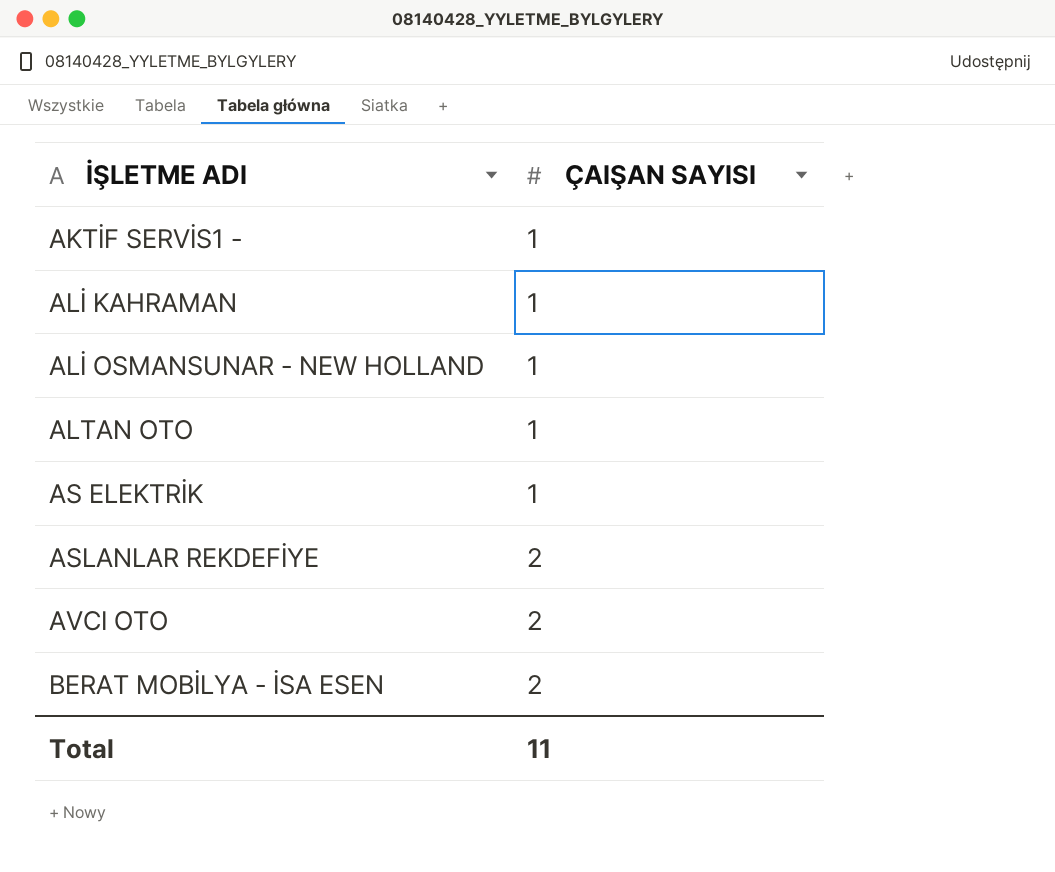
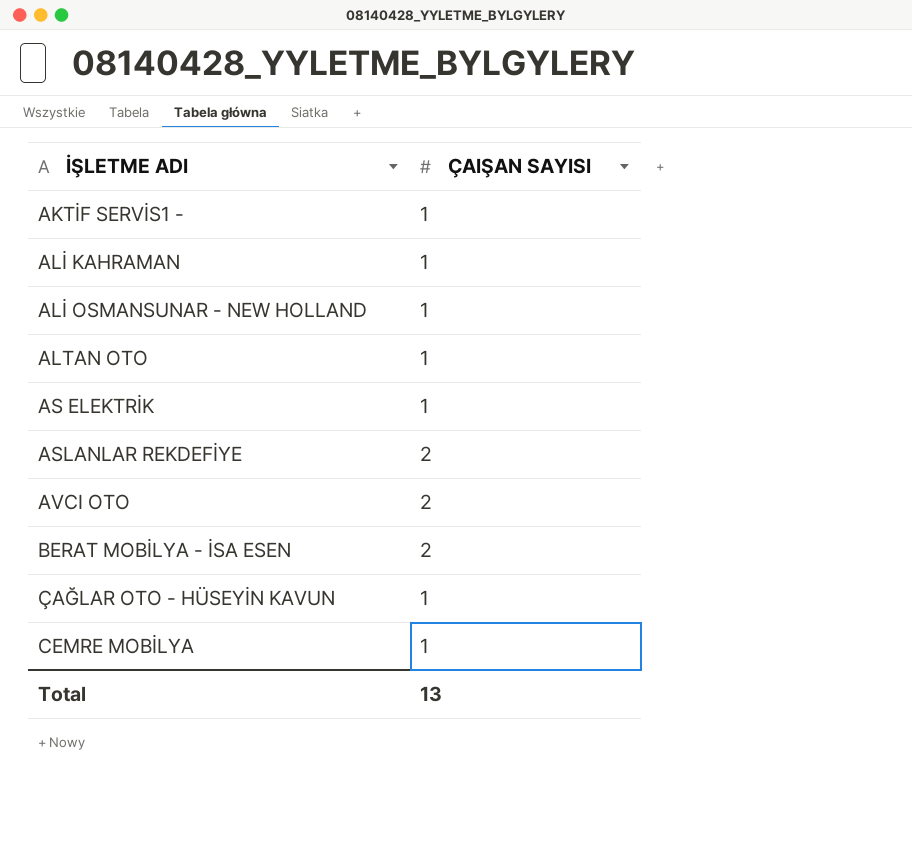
row ÇAĞLAR OTO - HÜSEYİN KAVUN: none -> 1
row CEMRE MOBİLYA: none -> 1
Total | ÇAIŞAN SAYISI: 11 -> 13

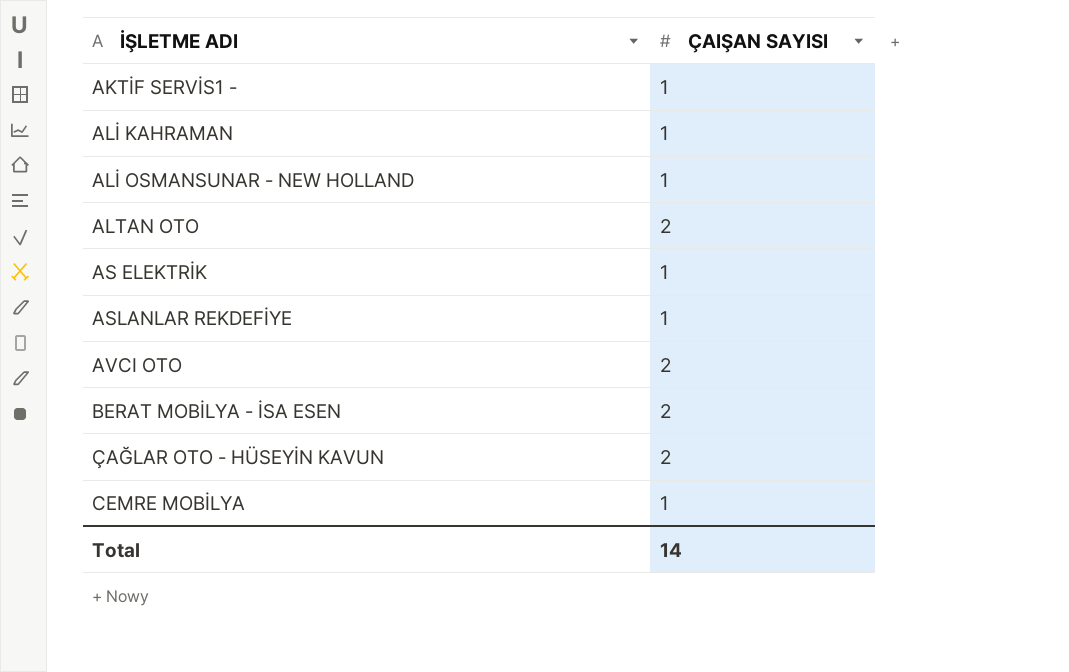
ALTAN OTO | ÇAIŞAN SAYISI: 1 -> 2
ASLANLAR REKDEFİYE | ÇAIŞAN SAYISI: 2 -> 1
ÇAĞLAR OTO - HÜSEYİN KAVUN | ÇAIŞAN SAYISI: 1 -> 2
Total | ÇAIŞAN SAYISI: 13 -> 14

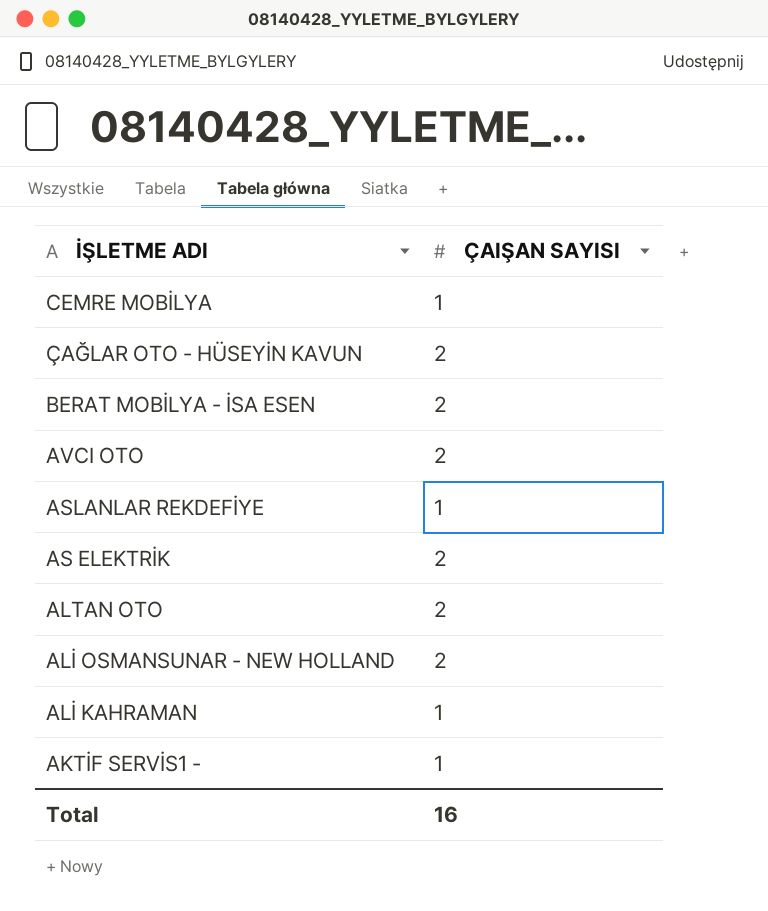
row order: İŞLETME ADI ascending -> İŞLETME ADI descending
AS ELEKTRİK | ÇAIŞAN SAYISI: 1 -> 2
ALİ OSMANSUNAR - NEW HOLLAND | ÇAIŞAN SAYISI: 1 -> 2
Total | ÇAIŞAN SAYISI: 14 -> 16

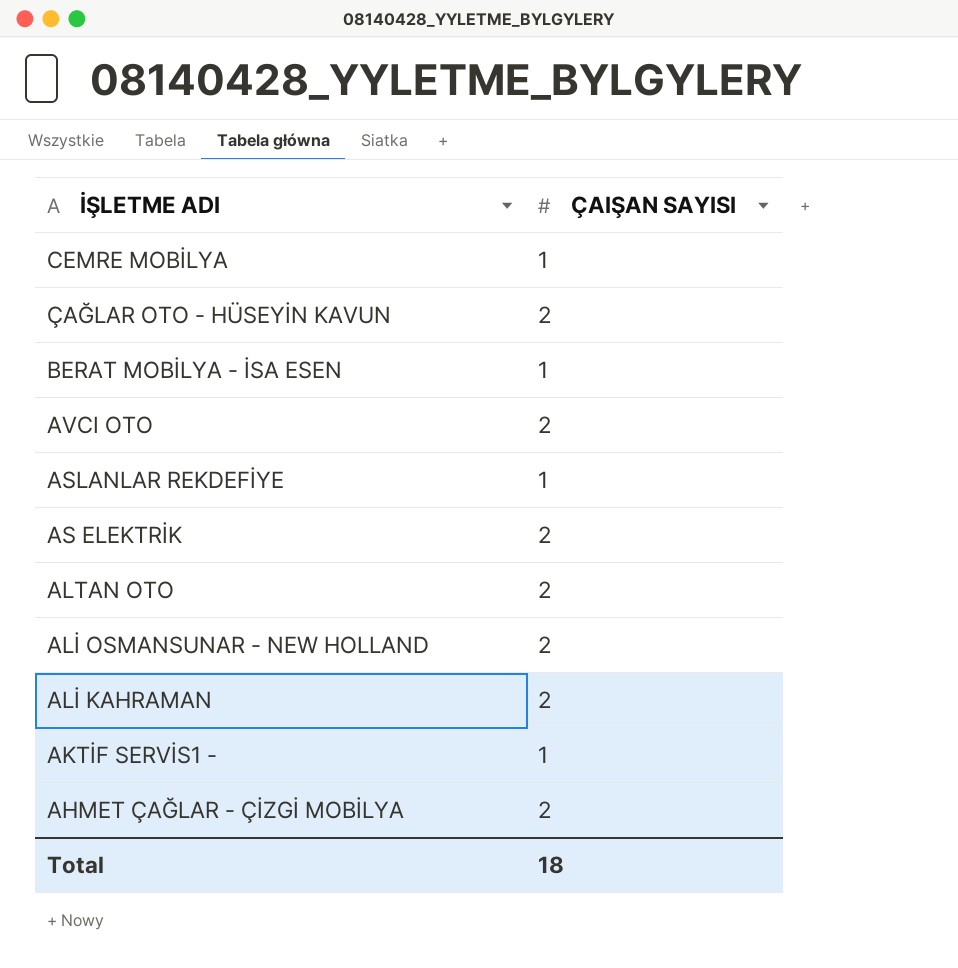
BERAT MOBİLYA - İSA ESEN | ÇAIŞAN SAYISI: 2 -> 1
ALİ KAHRAMAN | ÇAIŞAN SAYISI: 1 -> 2
row AHMET ÇAĞLAR - ÇİZGİ MOBİLYA: none -> 2
Total | ÇAIŞAN SAYISI: 16 -> 18

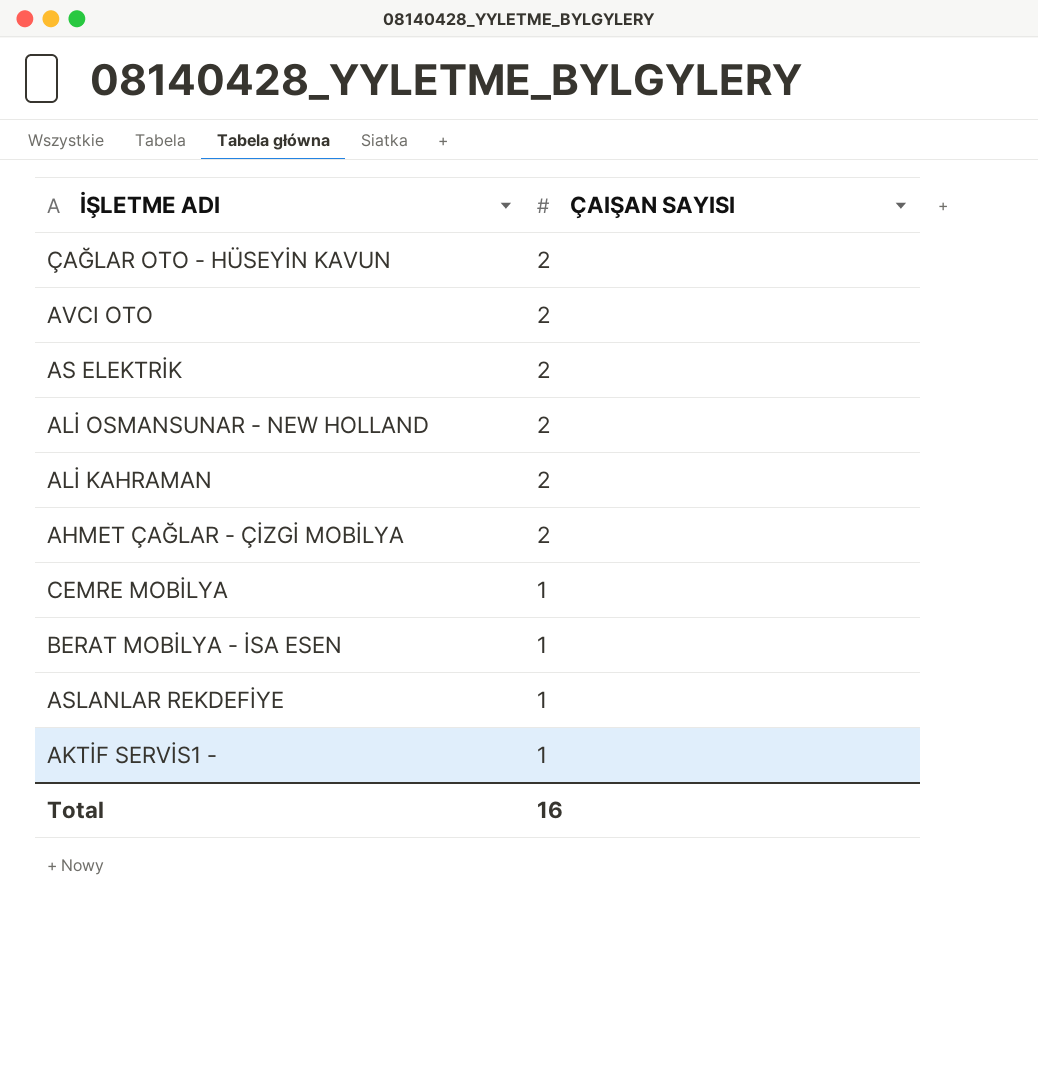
row order: İŞLETME ADI descending -> ÇAIŞAN SAYISI descending
row ALTAN OTO: 2 -> none
Total | ÇAIŞAN SAYISI: 18 -> 16

